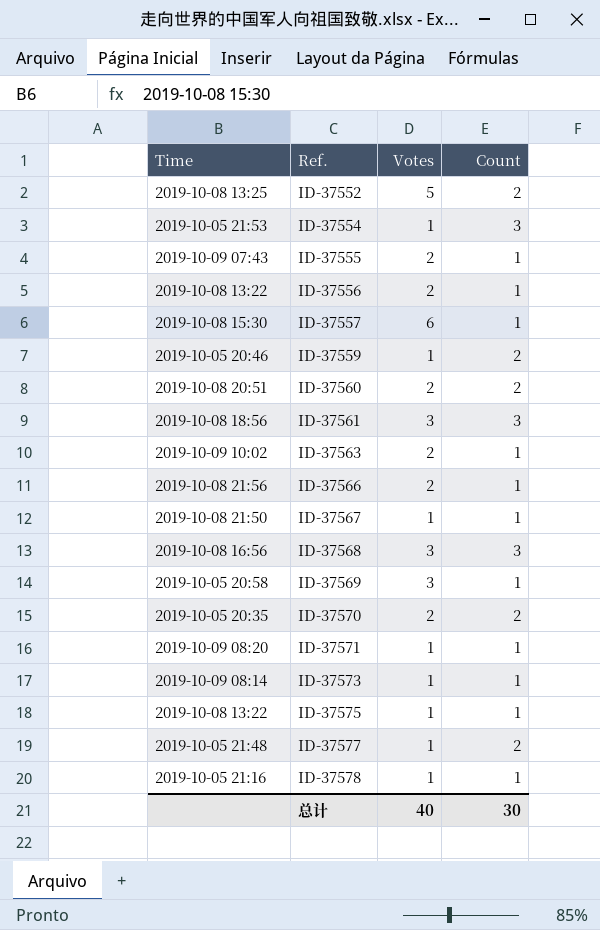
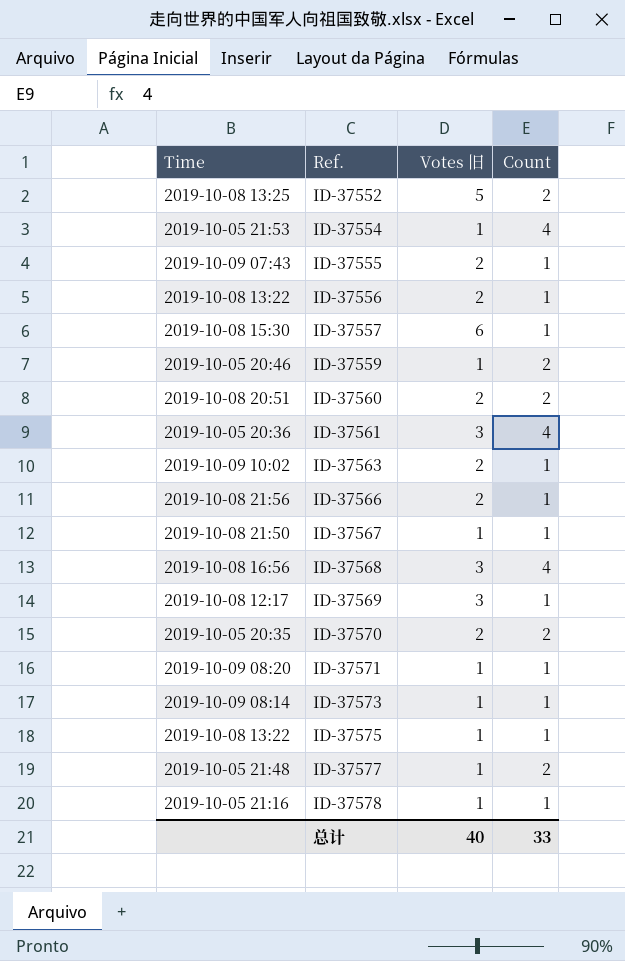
column name: Votes -> Votes 旧
ID-37554 | Count: 3 -> 4
ID-37561 | Time: 2019-10-08 18:56 -> 2019-10-05 20:36
ID-37561 | Count: 3 -> 4
ID-37568 | Count: 3 -> 4
ID-37569 | Time: 2019-10-05 20:58 -> 2019-10-08 12:17
总计 | Count: 30 -> 33

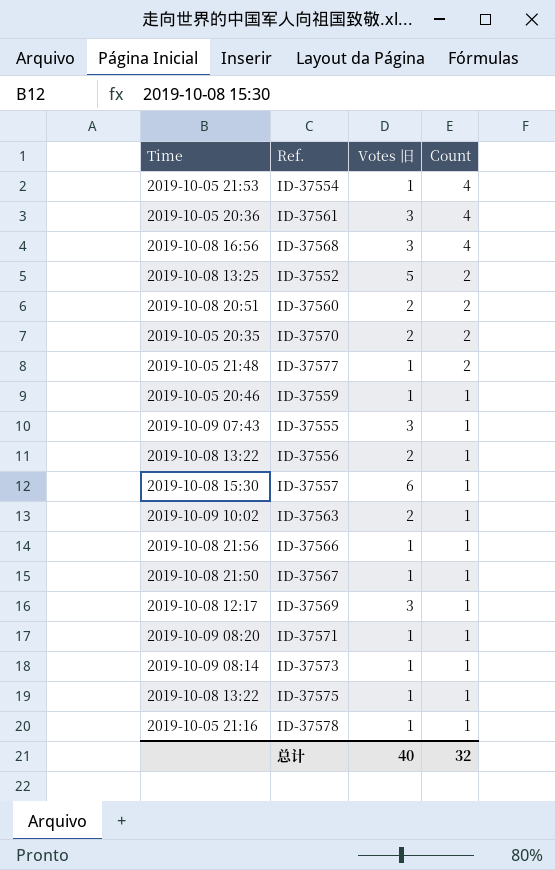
row order: Ref. ascending -> Count descending
ID-37559 | Count: 2 -> 1
ID-37555 | Votes 旧: 2 -> 3
ID-37566 | Votes 旧: 2 -> 1
总计 | Count: 33 -> 32

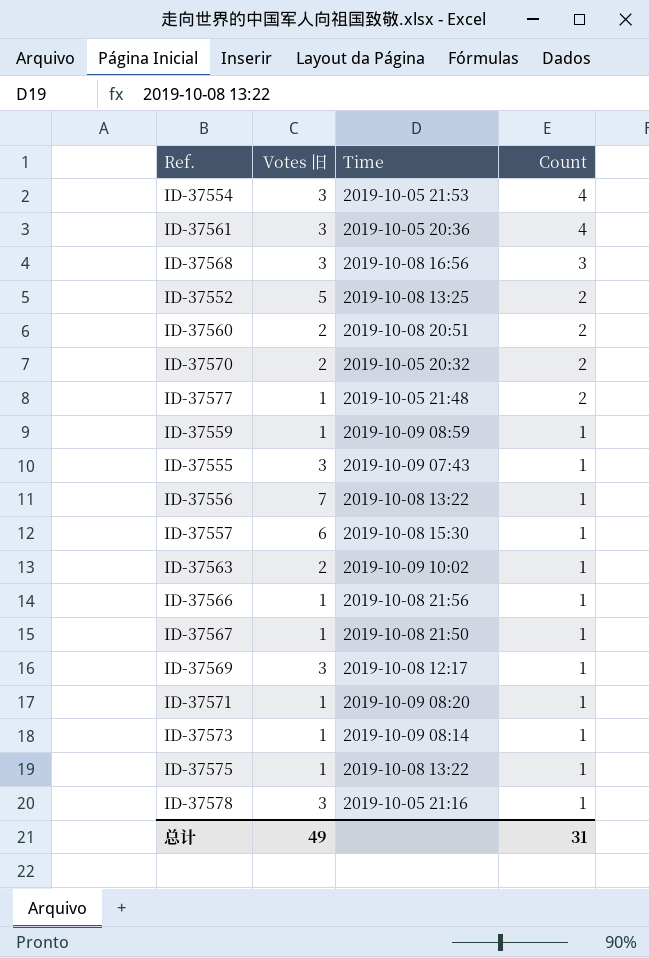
column Time | position: 1 -> 3
ID-37554 | Votes 旧: 1 -> 3
ID-37568 | Count: 4 -> 3
ID-37570 | Time: 2019-10-05 20:35 -> 2019-10-05 20:32
ID-37559 | Time: 2019-10-05 20:46 -> 2019-10-09 08:59
ID-37556 | Votes 旧: 2 -> 7
ID-37578 | Votes 旧: 1 -> 3
总计 | Votes 旧: 40 -> 49
总计 | Count: 32 -> 31

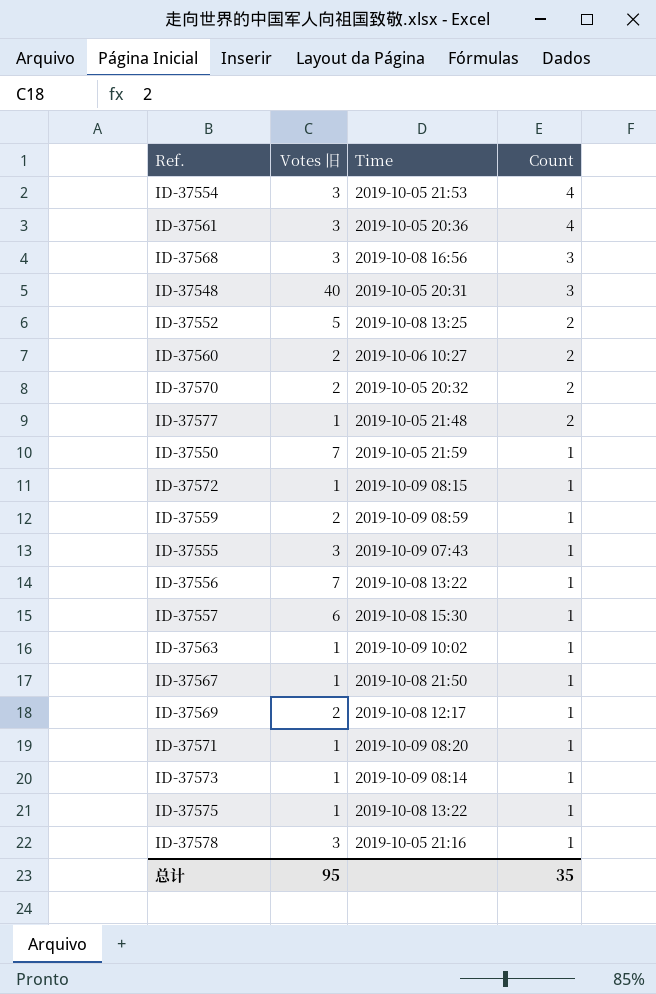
row ID-37566: 1 | 2019-10-08 21:56 | 1 -> none
row ID-37548: none -> 40 | 2019-10-05 20:31 | 3
ID-37560 | Time: 2019-10-08 20:51 -> 2019-10-06 10:27
row ID-37550: none -> 7 | 2019-10-05 21:59 | 1
row ID-37572: none -> 1 | 2019-10-09 08:15 | 1
ID-37559 | Votes 旧: 1 -> 2
ID-37563 | Votes 旧: 2 -> 1
ID-37569 | Votes 旧: 3 -> 2
总计 | Votes 旧: 49 -> 95
总计 | Count: 31 -> 35

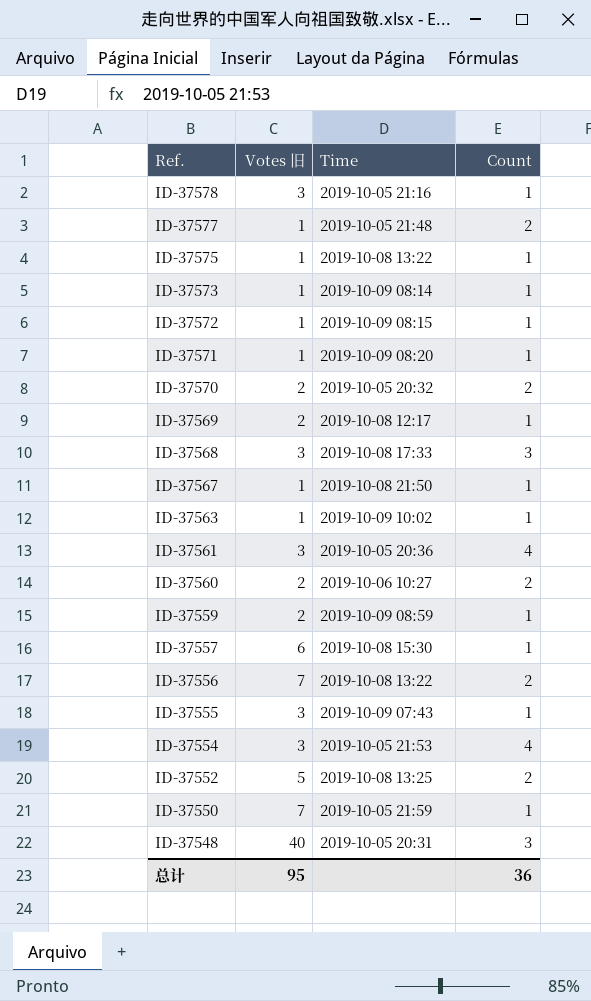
row order: Count descending -> Ref. descending
ID-37568 | Time: 2019-10-08 16:56 -> 2019-10-08 17:33
ID-37556 | Count: 1 -> 2
总计 | Count: 35 -> 36

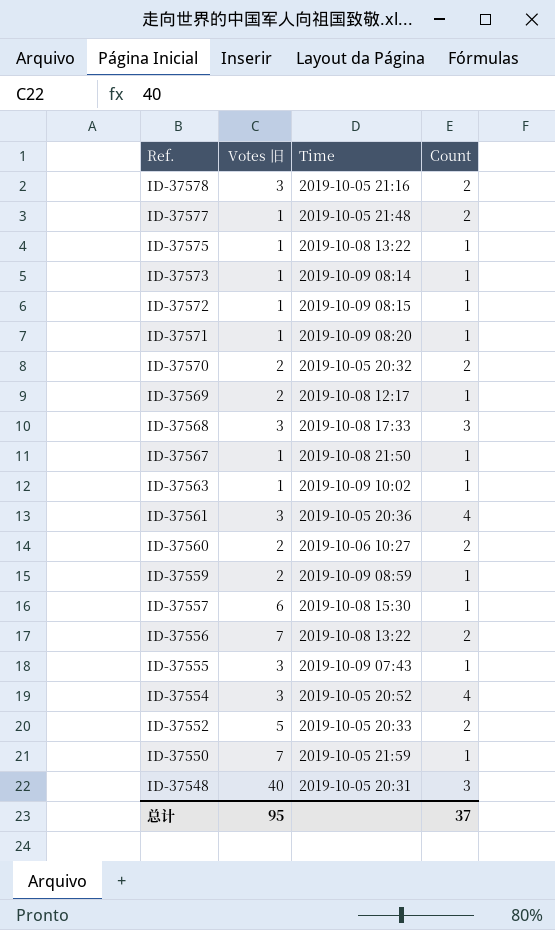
ID-37578 | Count: 1 -> 2
ID-37554 | Time: 2019-10-05 21:53 -> 2019-10-05 20:52
ID-37552 | Time: 2019-10-08 13:25 -> 2019-10-05 20:33
总计 | Count: 36 -> 37

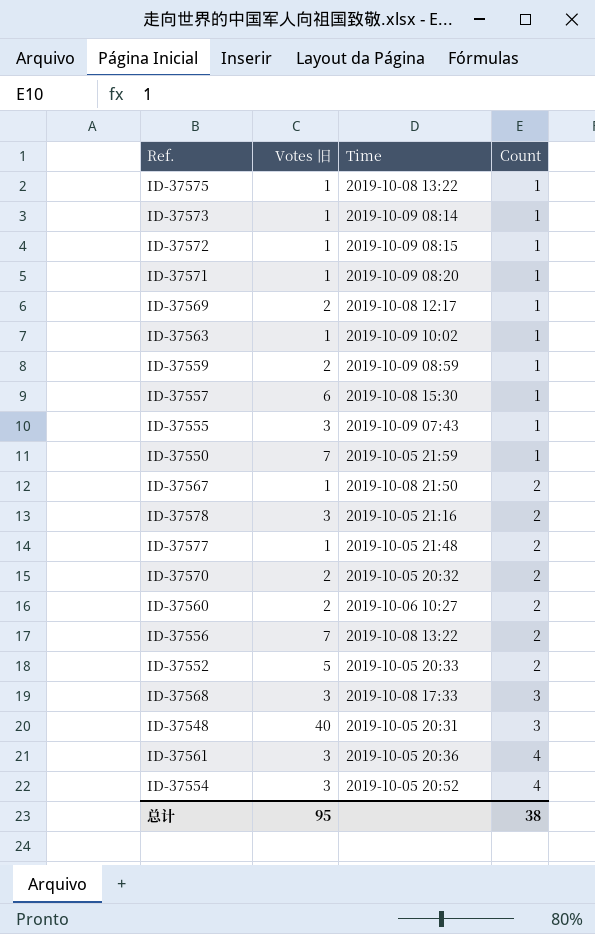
row order: Ref. descending -> Count ascending
ID-37567 | Count: 1 -> 2
总计 | Count: 37 -> 38

